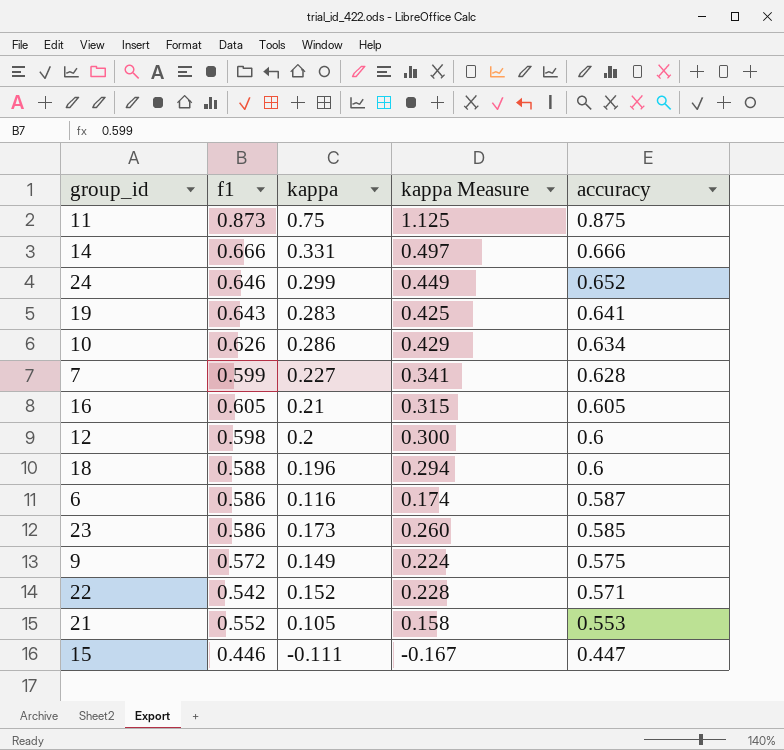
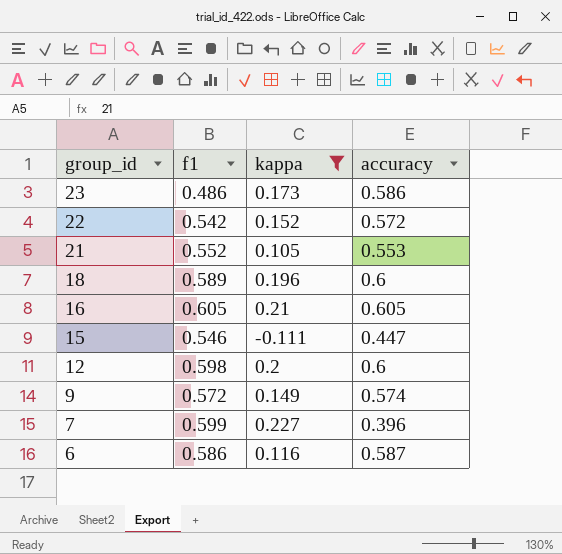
filter: none -> kappa <= 0.227
row order: accuracy descending -> group_id descending
column kappa Measure | formula: [kappa] * 1.5 -> none
23 | f1: 0.586 -> 0.486
23 | accuracy: 0.585 -> 0.586
22 | accuracy: 0.571 -> 0.572
18 | f1: 0.588 -> 0.589
15 | f1: 0.446 -> 0.546
9 | accuracy: 0.575 -> 0.574
7 | accuracy: 0.628 -> 0.396

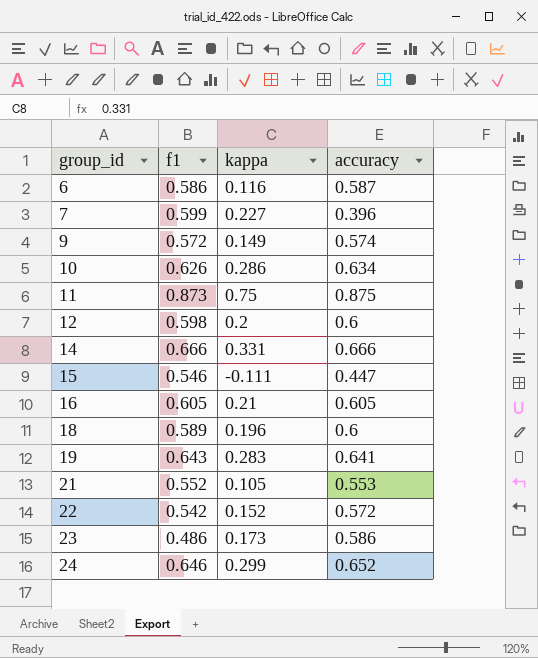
filter: kappa <= 0.227 -> none
row order: group_id descending -> group_id ascending

